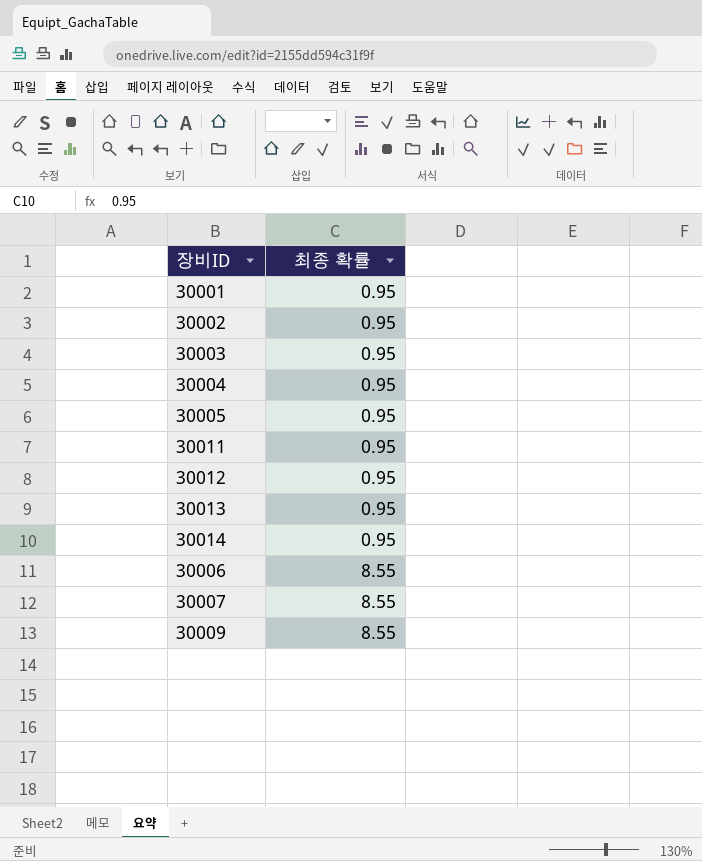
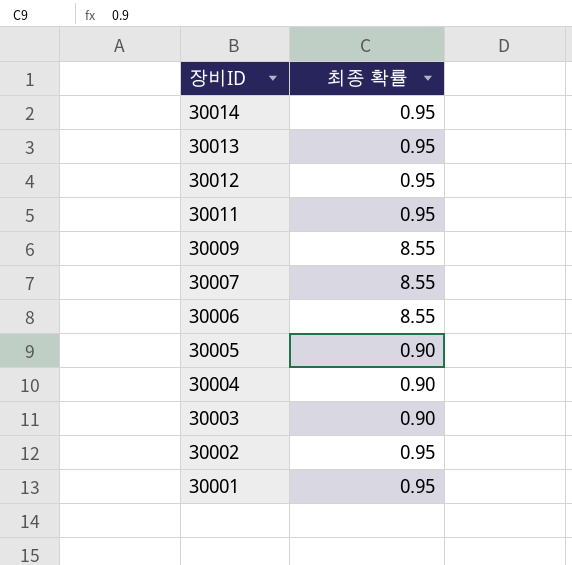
row order: 최종 확률 ascending -> 장비ID descending
30005 | 최종 확률: 0.95 -> 0.90
30004 | 최종 확률: 0.95 -> 0.90
30003 | 최종 확률: 0.95 -> 0.90

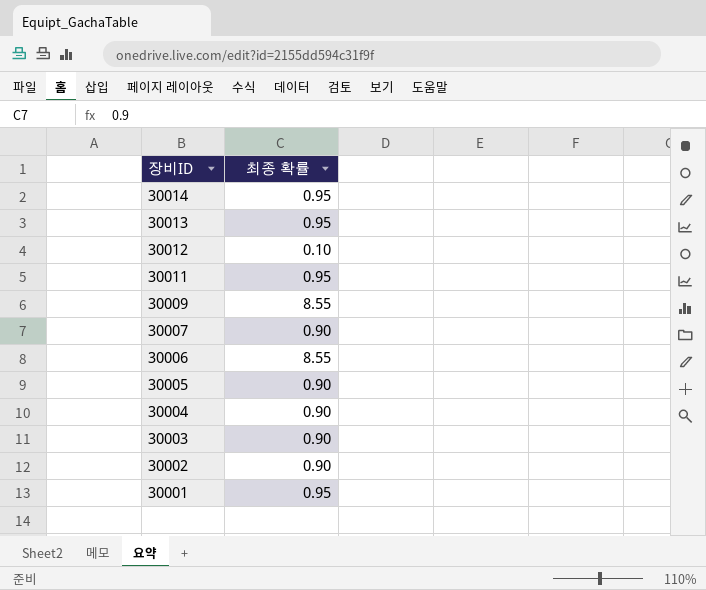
30012 | 최종 확률: 0.95 -> 0.10
30007 | 최종 확률: 8.55 -> 0.90
30002 | 최종 확률: 0.95 -> 0.90

